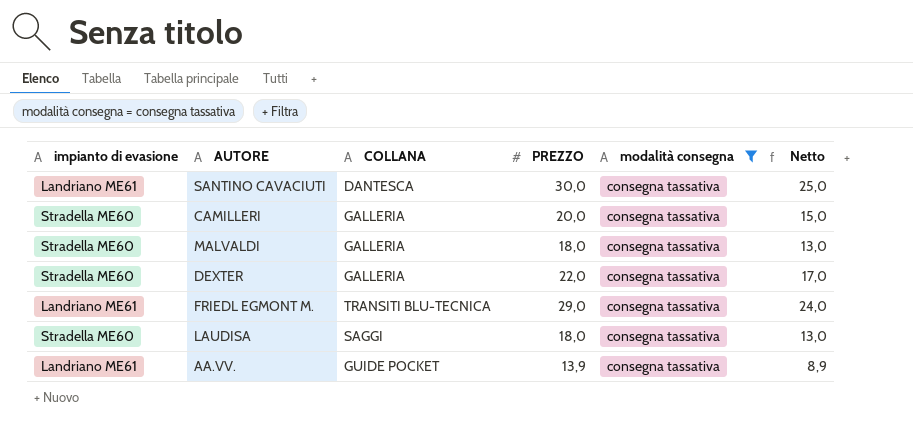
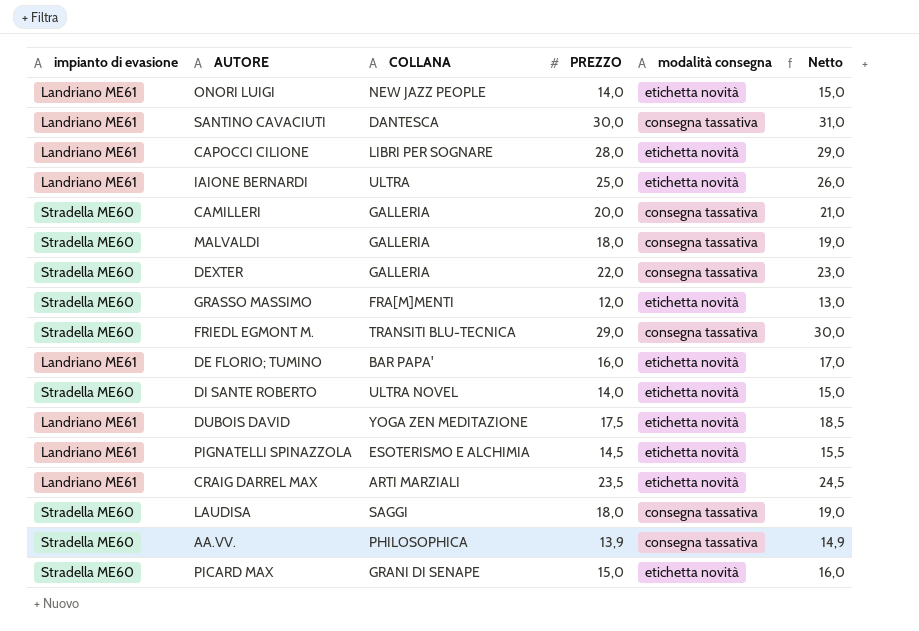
filter: modalità consegna = consegna tassativa -> none
column Netto | formula: [PREZZO] - 5 -> [PREZZO] + 1
FRIEDL EGMONT M. | impianto di evasione: Landriano ME61 -> Stradella ME60
AA.VV. | impianto di evasione: Landriano ME61 -> Stradella ME60
AA.VV. | COLLANA: GUIDE POCKET -> PHILOSOPHICA

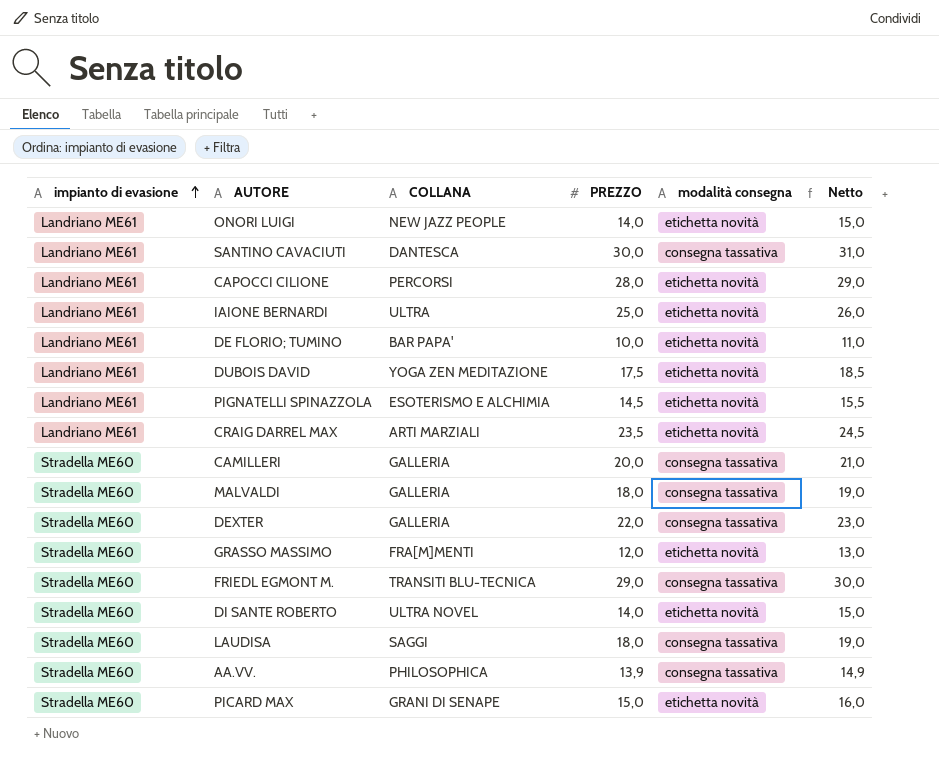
row order: none -> impianto di evasione ascending
CAPOCCI CILIONE | COLLANA: LIBRI PER SOGNARE -> PERCORSI
DE FLORIO; TUMINO | PREZZO: 16,0 -> 10,0
DE FLORIO; TUMINO | Netto: 17,0 -> 11,0

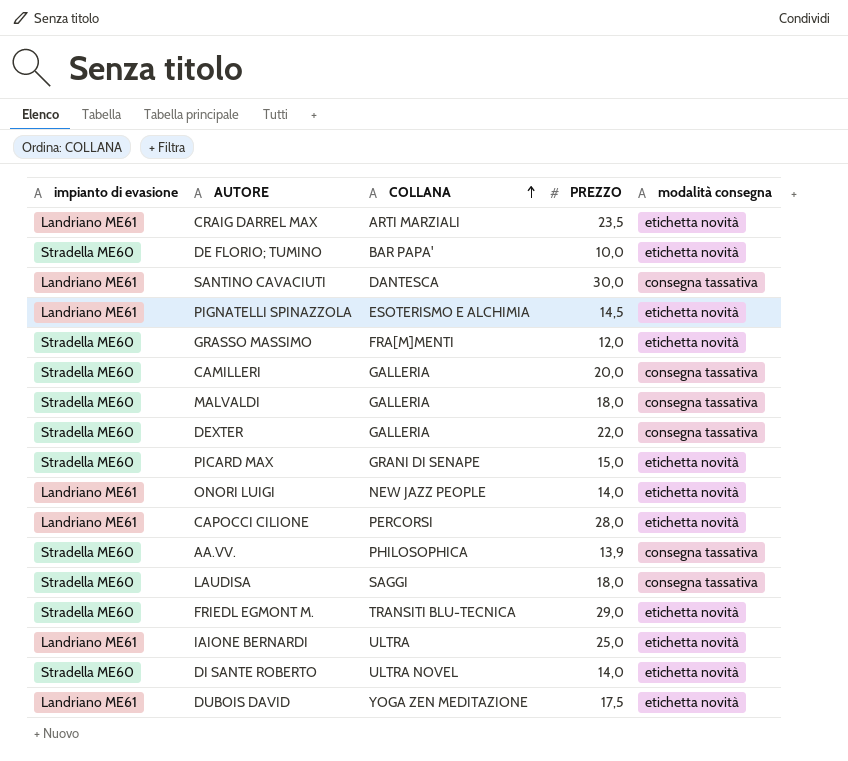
row order: impianto di evasione ascending -> COLLANA ascending
column Netto | formula: [PREZZO] + 1 -> none
DE FLORIO; TUMINO | impianto di evasione: Landriano ME61 -> Stradella ME60
FRIEDL EGMONT M. | modalità consegna: consegna tassativa -> etichetta novità

